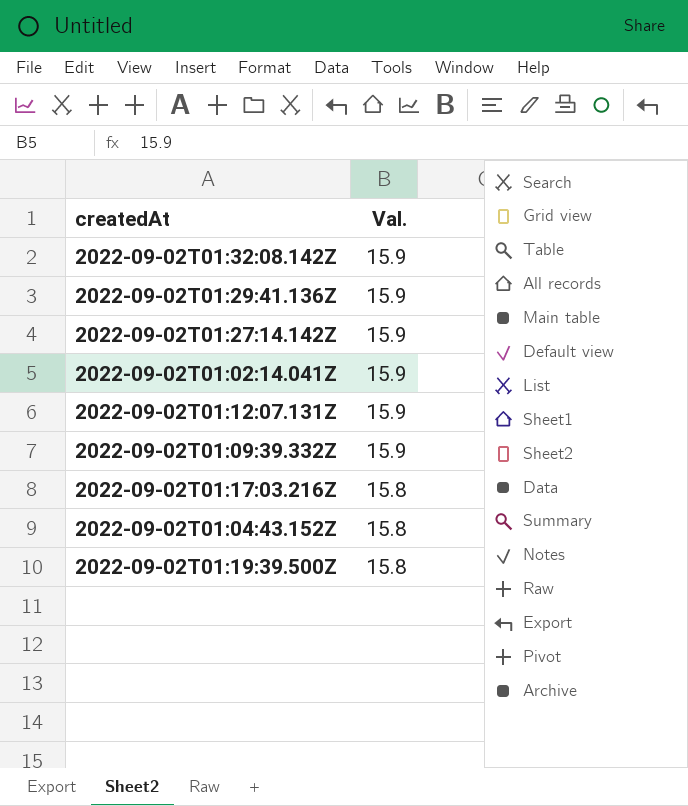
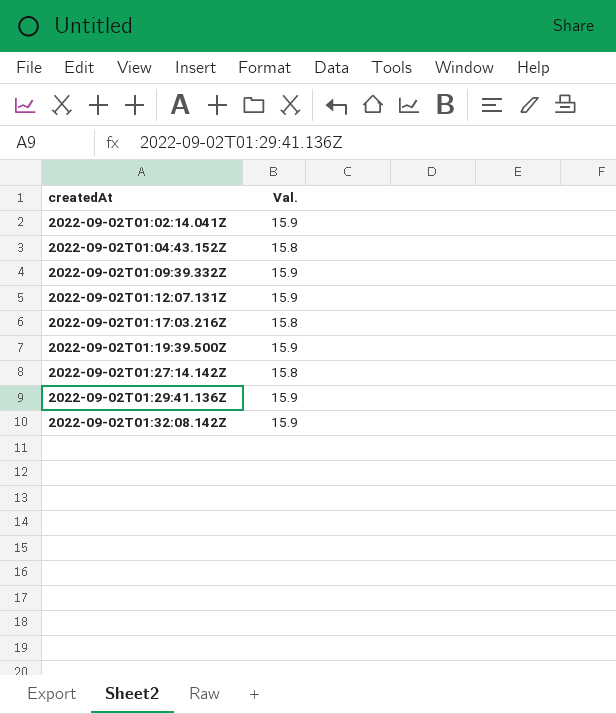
row order: Val. descending -> createdAt ascending
2022-09-02T01:19:39.500Z | Val.: 15.8 -> 15.9
2022-09-02T01:27:14.142Z | Val.: 15.9 -> 15.8

